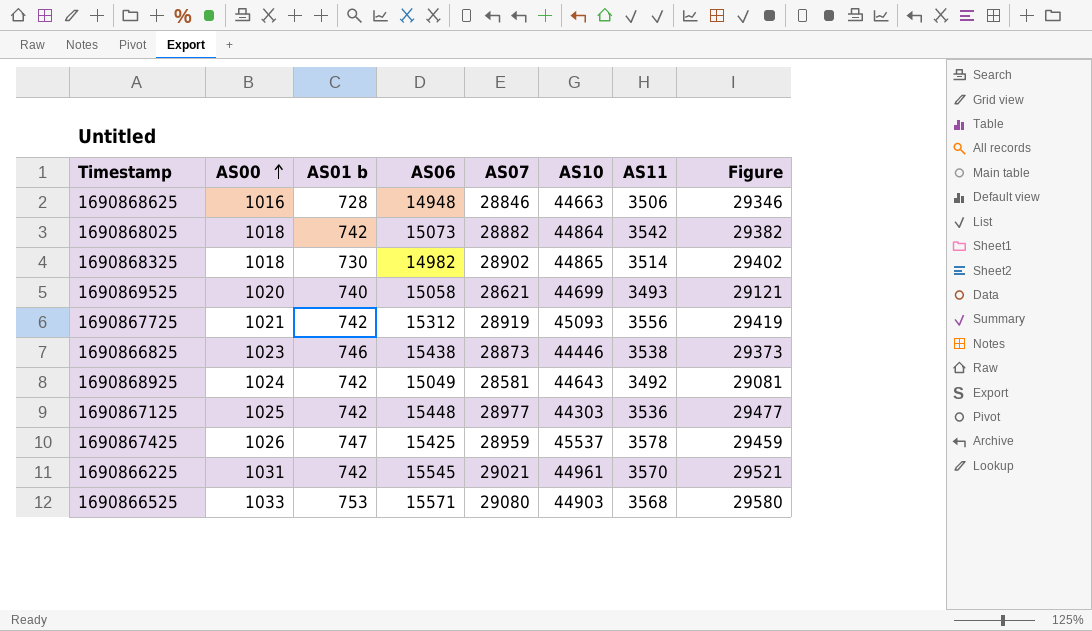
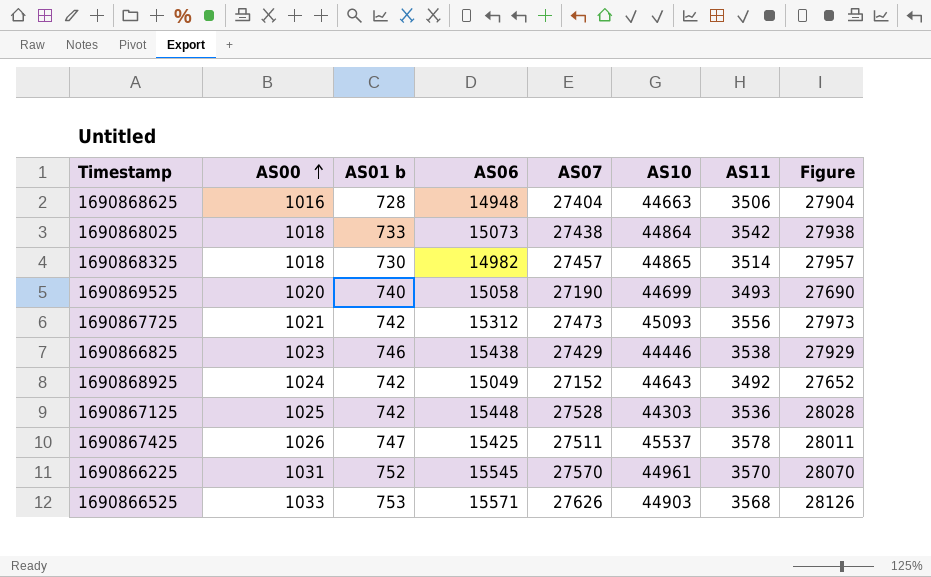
1690868625 | AS07: 28846 -> 27404
1690868625 | Figure: 29346 -> 27904
1690868025 | AS01 b: 742 -> 733
1690868025 | AS07: 28882 -> 27438
1690868025 | Figure: 29382 -> 27938
1690868325 | AS07: 28902 -> 27457
1690868325 | Figure: 29402 -> 27957
1690869525 | AS07: 28621 -> 27190
1690869525 | Figure: 29121 -> 27690
1690867725 | AS07: 28919 -> 27473
1690867725 | Figure: 29419 -> 27973
1690866825 | AS07: 28873 -> 27429
1690866825 | Figure: 29373 -> 27929
1690868925 | AS07: 28581 -> 27152
1690868925 | Figure: 29081 -> 27652
1690867125 | AS07: 28977 -> 27528
1690867125 | Figure: 29477 -> 28028
1690867425 | AS07: 28959 -> 27511
1690867425 | Figure: 29459 -> 28011
1690866225 | AS01 b: 742 -> 752
1690866225 | AS07: 29021 -> 27570
1690866225 | Figure: 29521 -> 28070
1690866525 | AS07: 29080 -> 27626
1690866525 | Figure: 29580 -> 28126

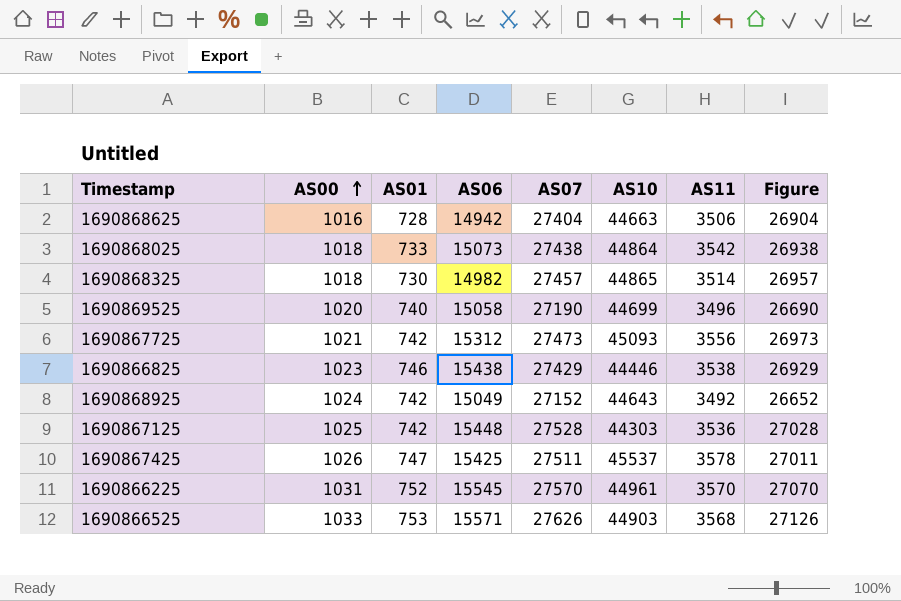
column name: AS01 b -> AS01
column Figure | formula: [AS07] + 500 -> [AS07] - 500
1690868625 | AS06: 14948 -> 14942
1690869525 | AS11: 3493 -> 3496

